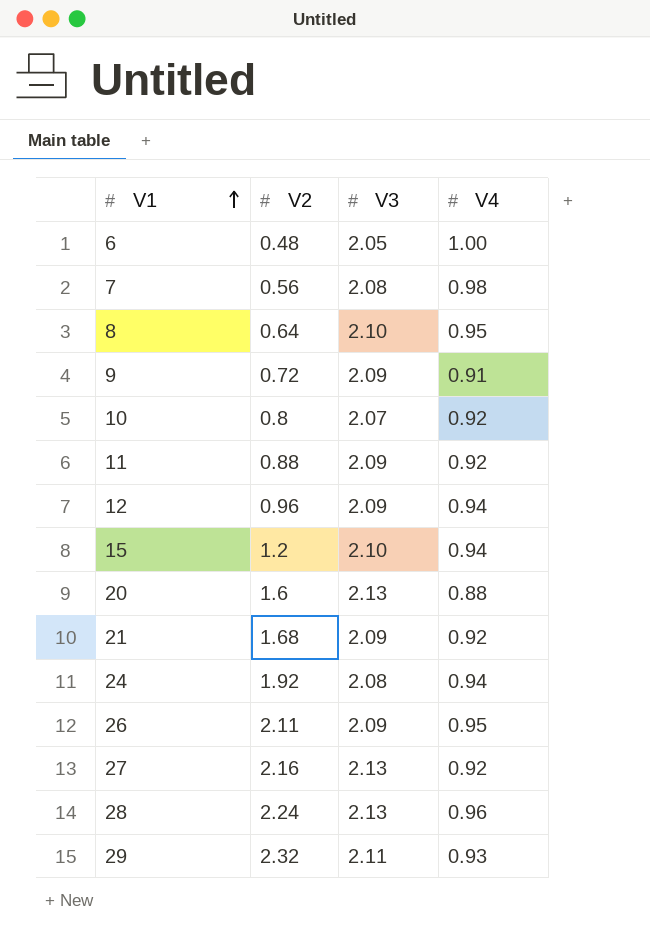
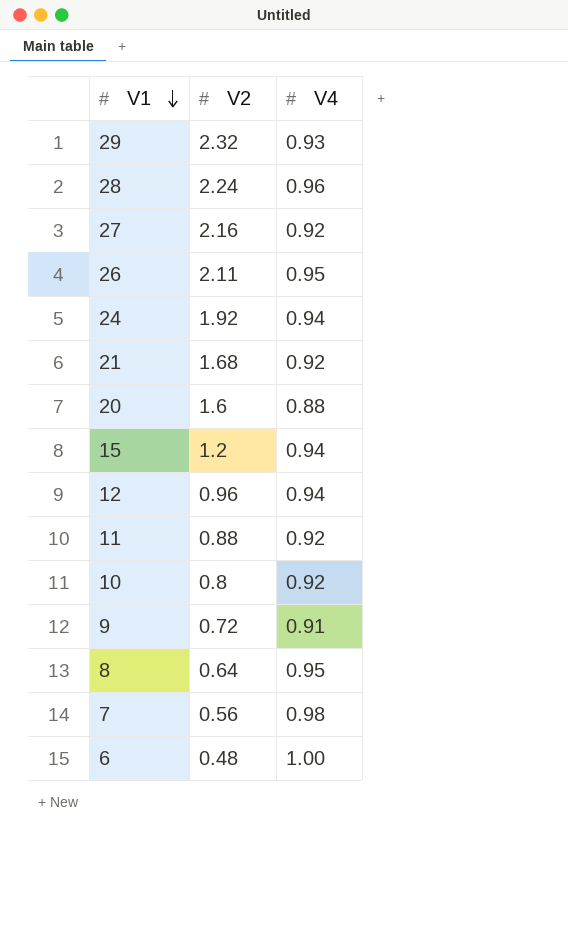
row order: V1 ascending -> V1 descending
column V3 | position: 3 -> none

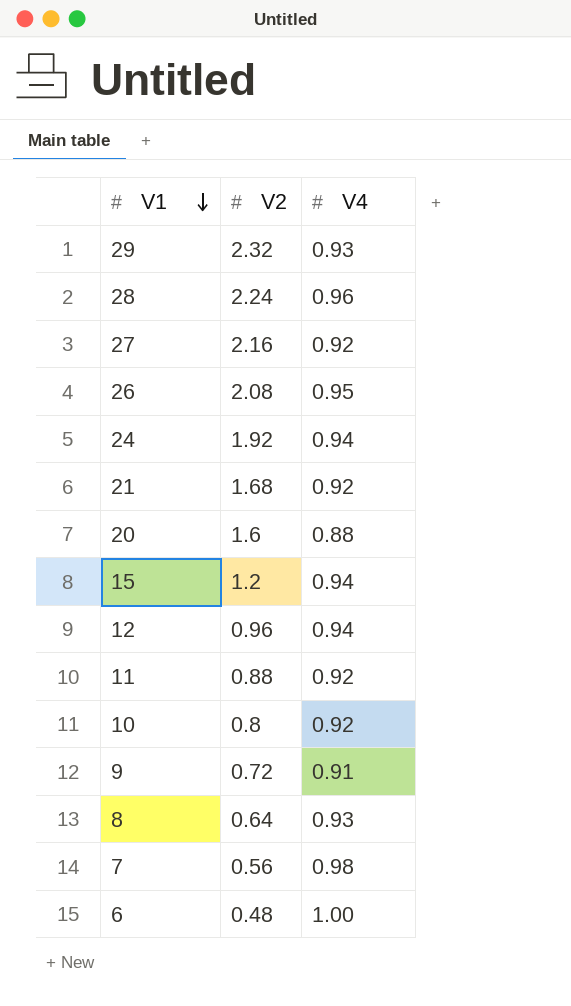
26 | V2: 2.11 -> 2.08
8 | V4: 0.95 -> 0.93

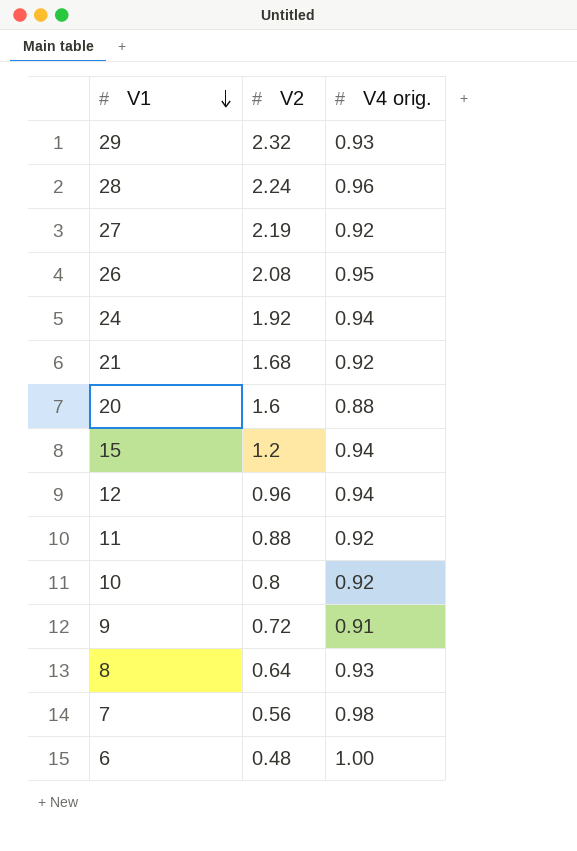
column name: V4 -> V4 orig.
27 | V2: 2.16 -> 2.19

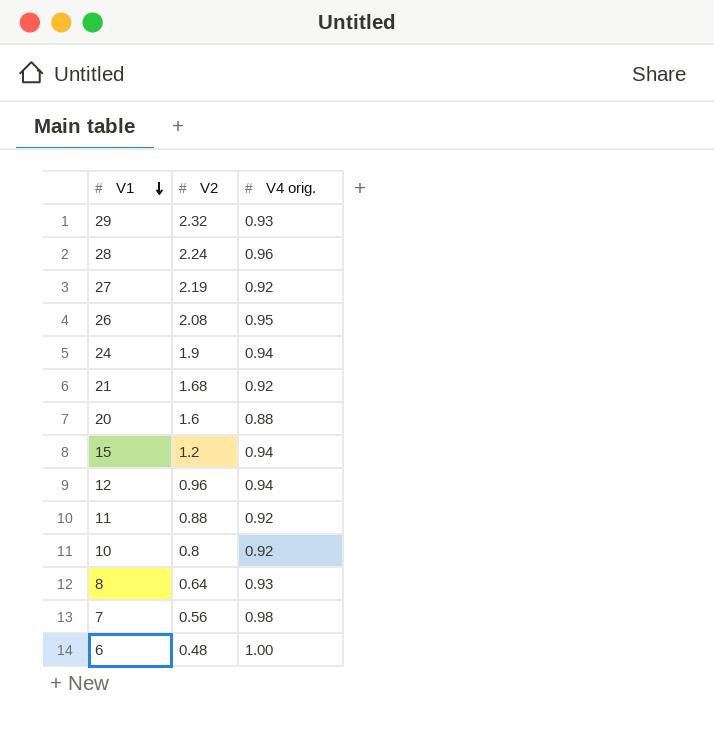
row 9: 0.72 | 0.91 -> none
24 | V2: 1.92 -> 1.9

